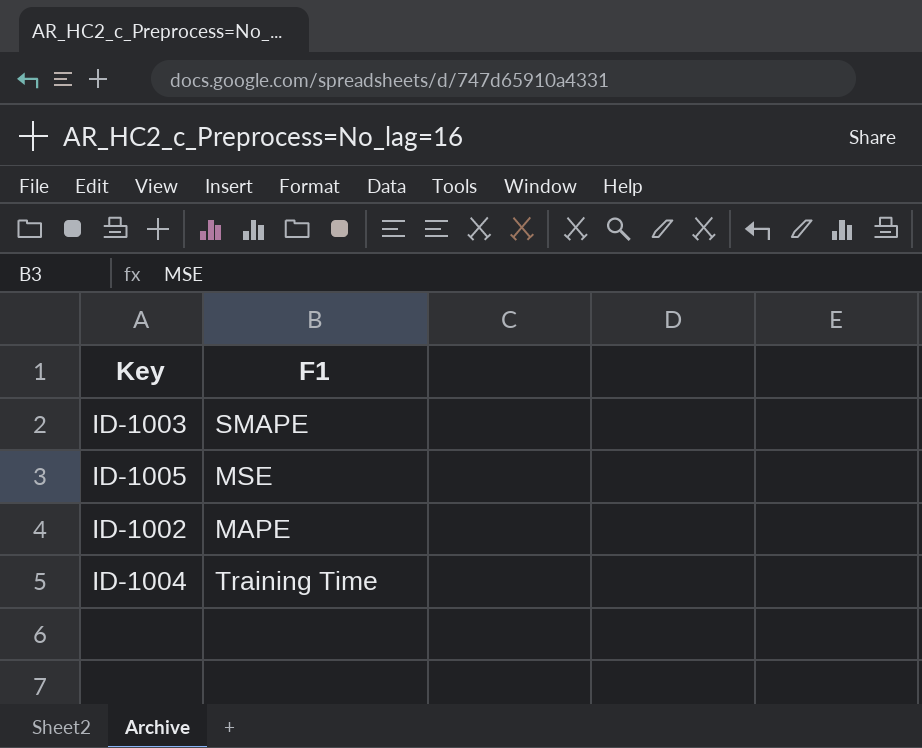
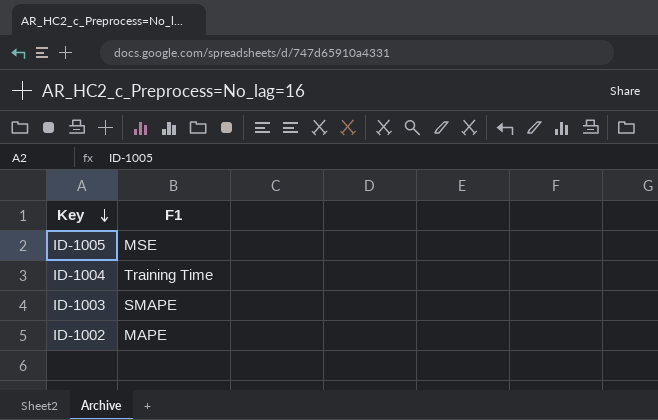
row order: none -> Key descending

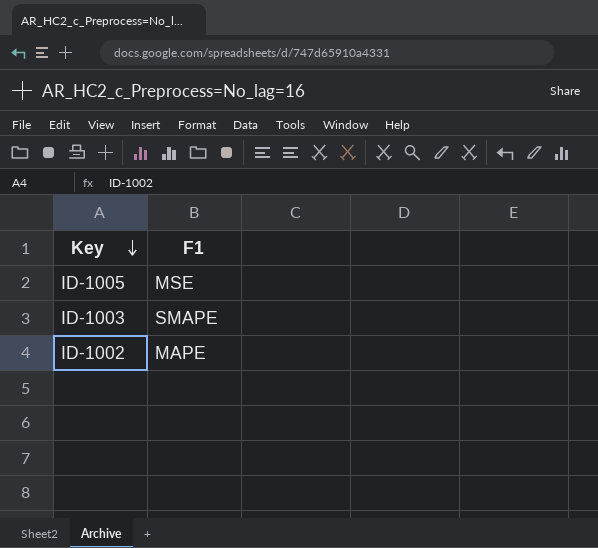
row ID-1004: Training Time -> none

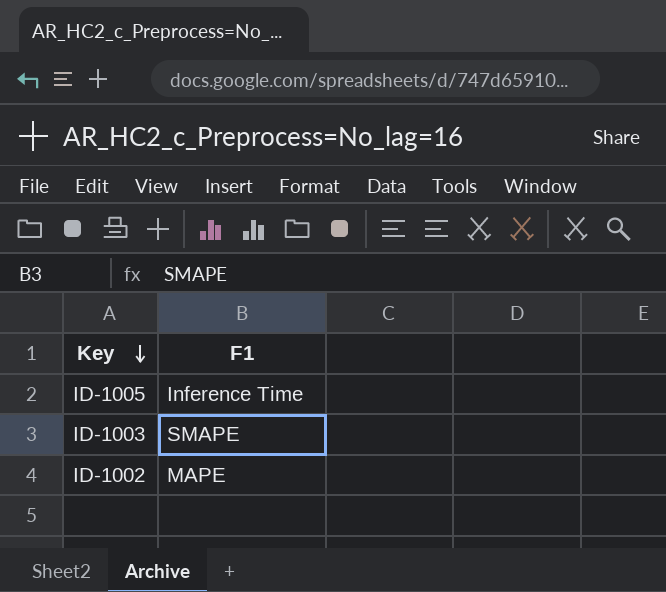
ID-1005 | F1: MSE -> Inference Time

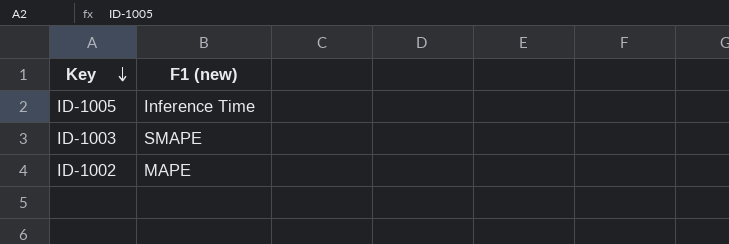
column name: F1 -> F1 (new)

